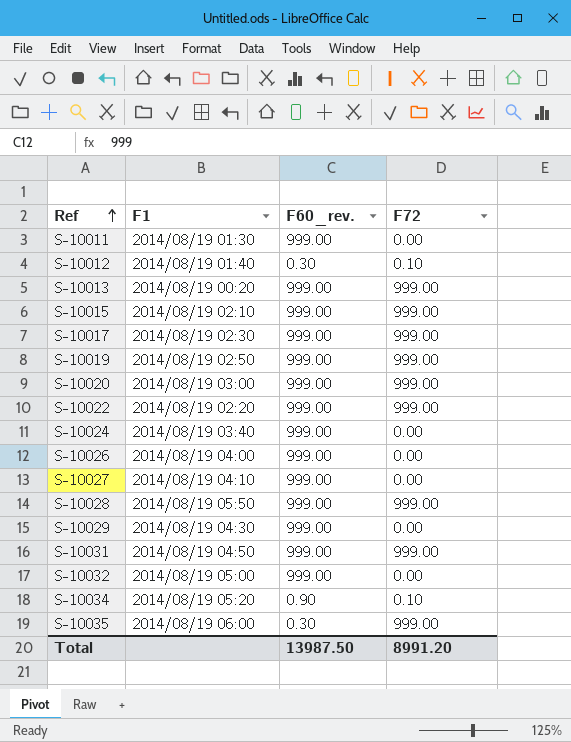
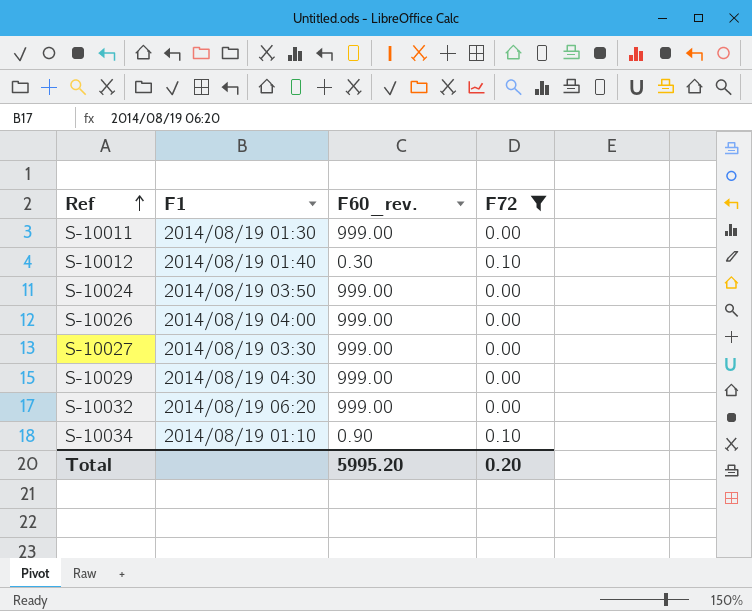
filter: none -> F72 != 999.00
S-10024 | F1: 2014/08/19 03:40 -> 2014/08/19 03:50
S-10027 | F1: 2014/08/19 04:10 -> 2014/08/19 03:30
S-10032 | F1: 2014/08/19 05:00 -> 2014/08/19 06:20
S-10034 | F1: 2014/08/19 05:20 -> 2014/08/19 01:10
Total | F60_rev.: 13987.50 -> 5995.20
Total | F72: 8991.20 -> 0.20

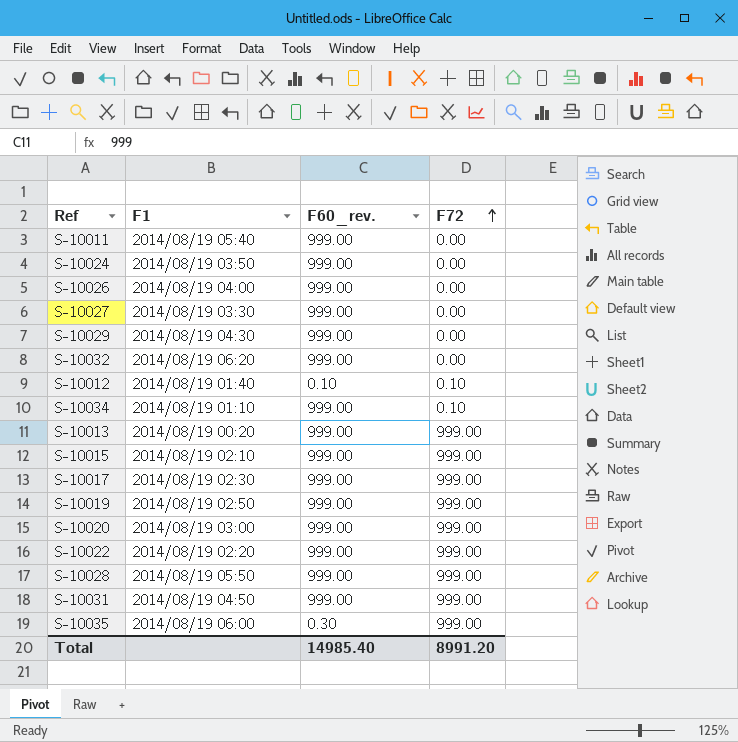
filter: F72 != 999.00 -> none
row order: Ref ascending -> F72 ascending
S-10011 | F1: 2014/08/19 01:30 -> 2014/08/19 05:40
S-10012 | F60_rev.: 0.30 -> 0.10
S-10034 | F60_rev.: 0.90 -> 999.00
Total | F60_rev.: 5995.20 -> 14985.40
Total | F72: 0.20 -> 8991.20

